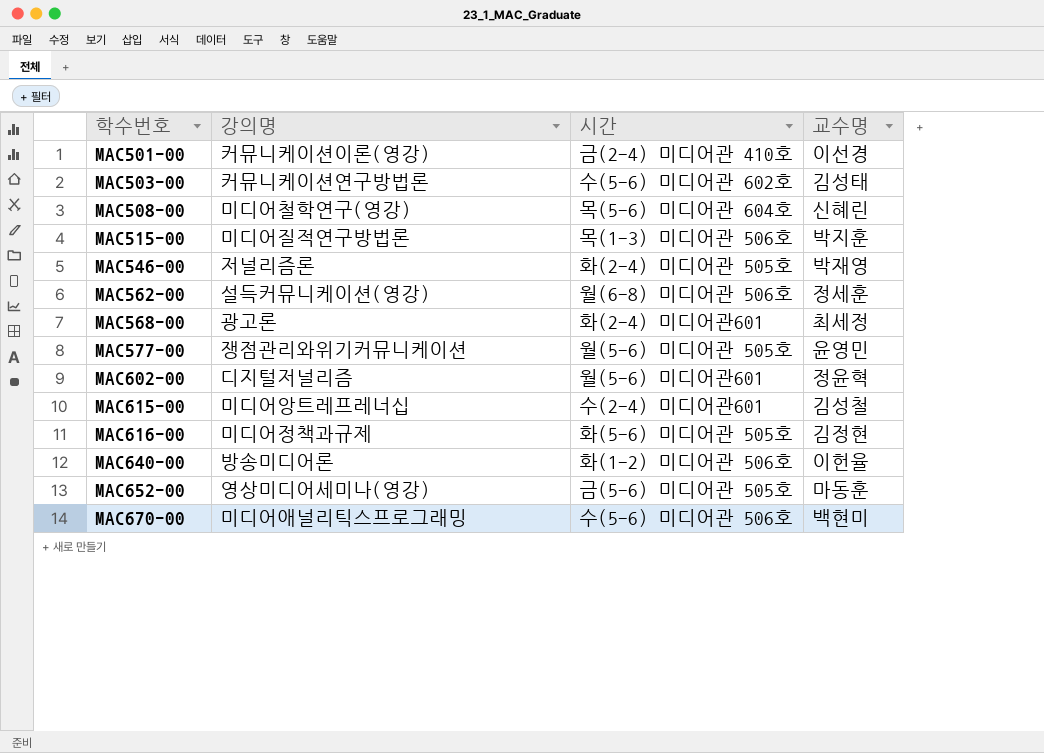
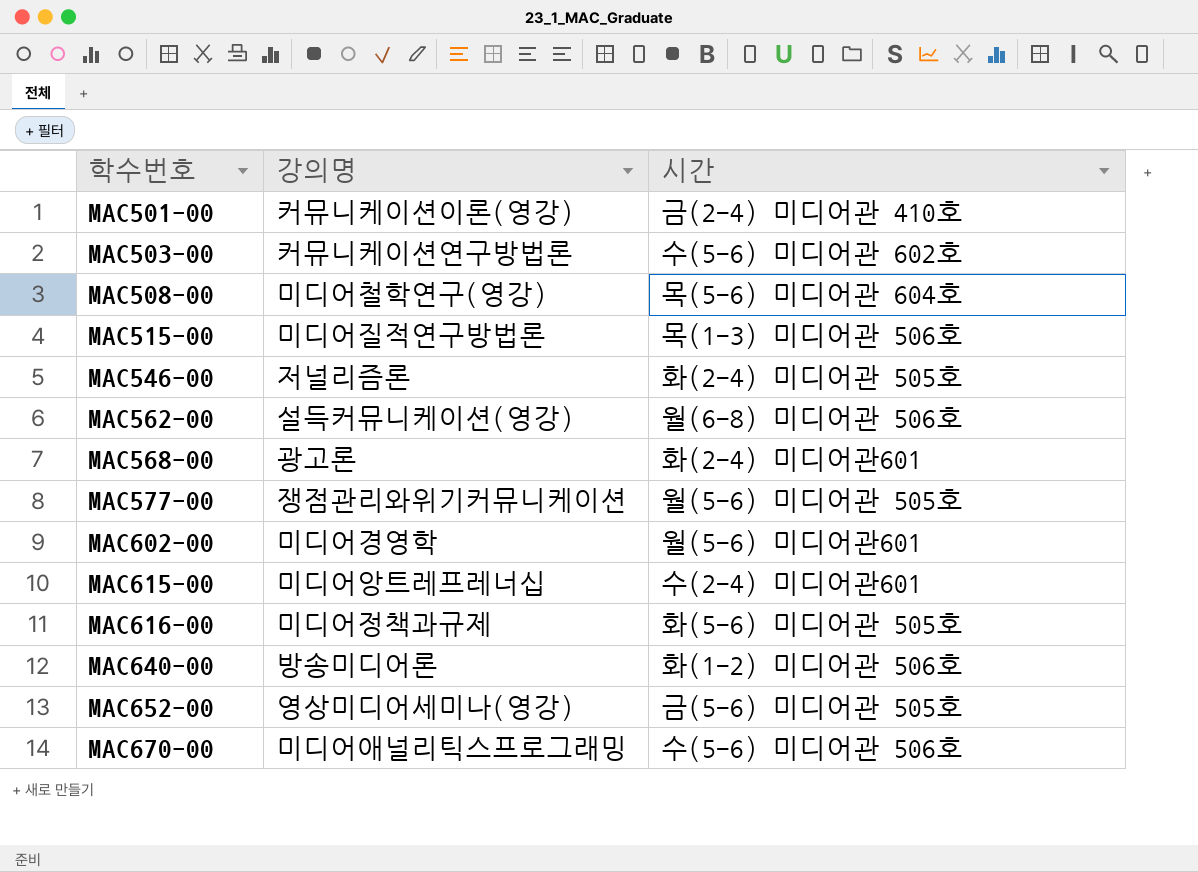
column 교수명 | position: 4 -> none
MAC602-00 | 강의명: 디지털저널리즘 -> 미디어경영학

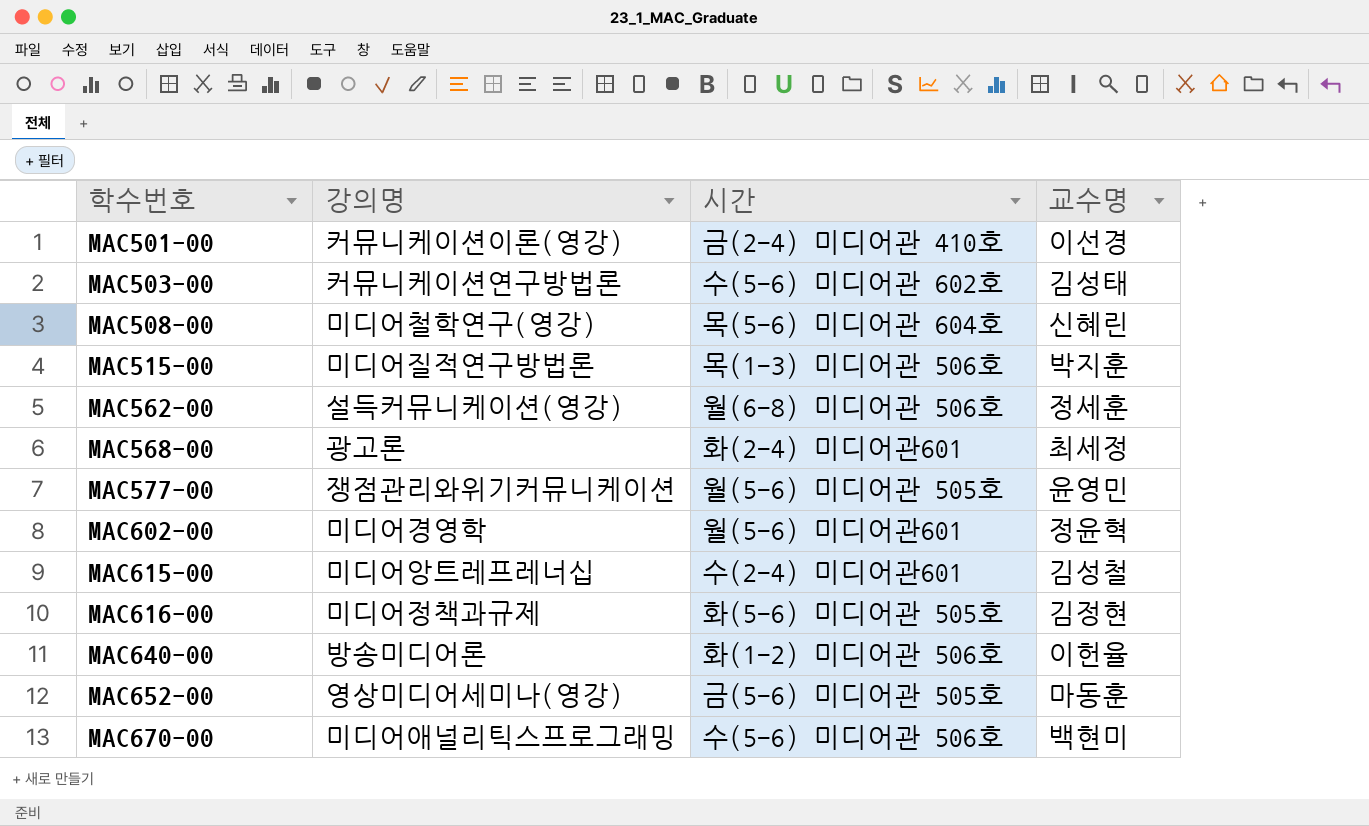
column 교수명 | position: none -> 4
row MAC546-00: 저널리즘론 | 화(2-4) 미디어관 505호 -> none

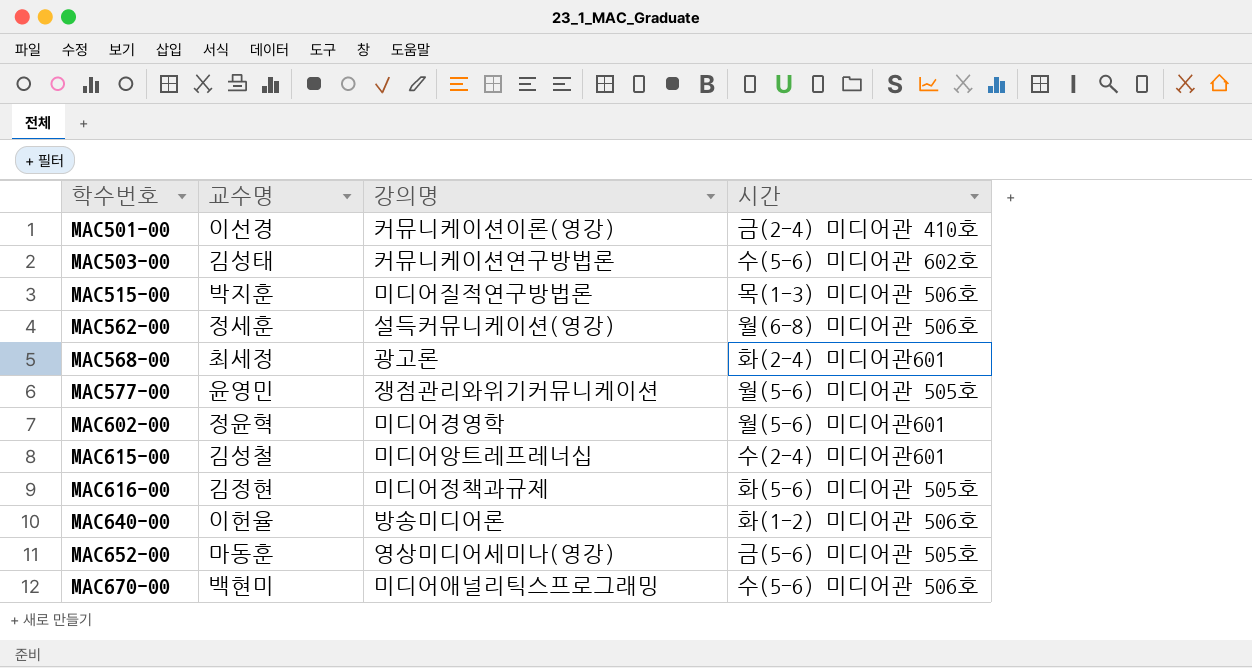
column 교수명 | position: 4 -> 2
row MAC508-00: 미디어철학연구(영강) | 목(5-6) 미디어관 604호 | 신혜린 -> none

